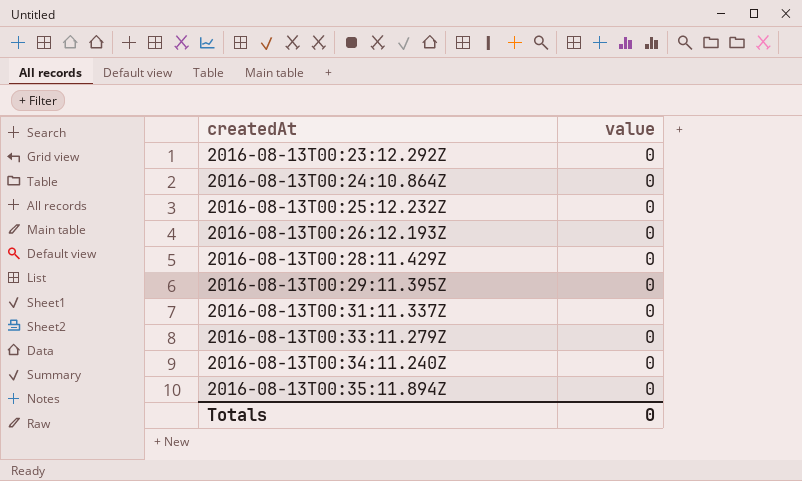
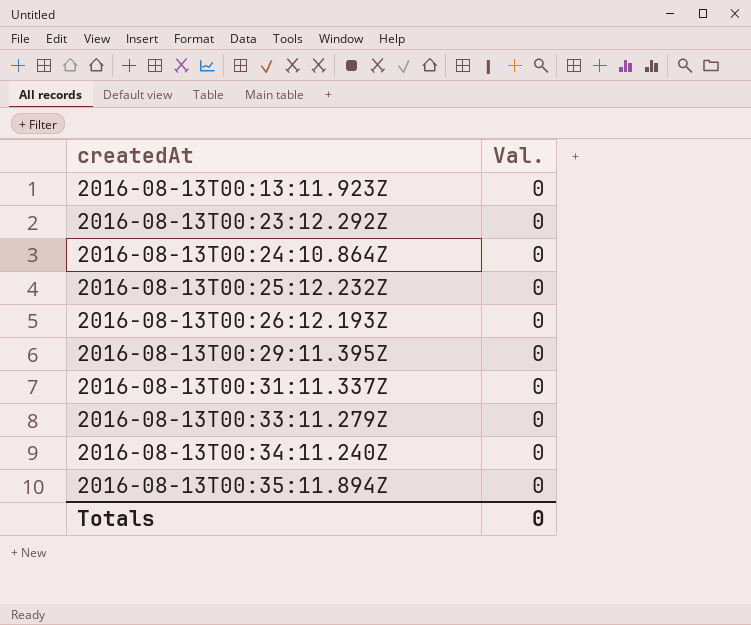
column name: value -> Val.
row 2016-08-13T00:28:11.429Z: 0 -> none
row 2016-08-13T00:13:11.923Z: none -> 0

